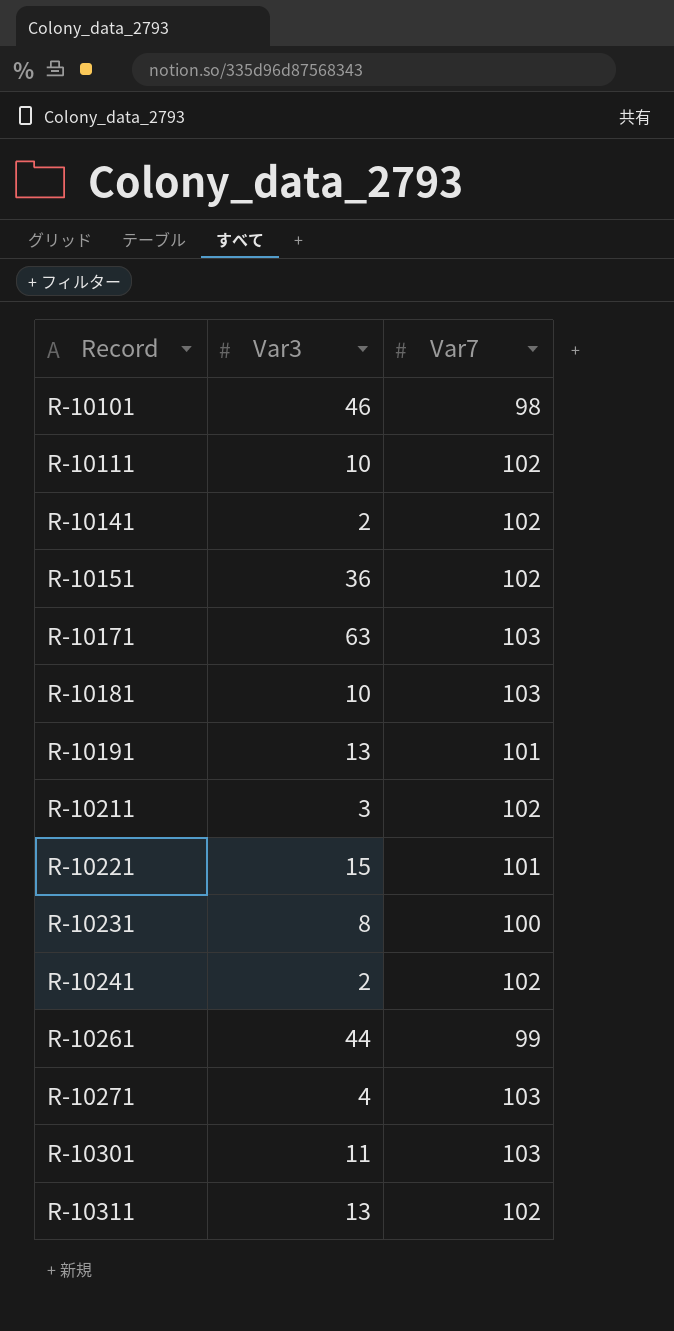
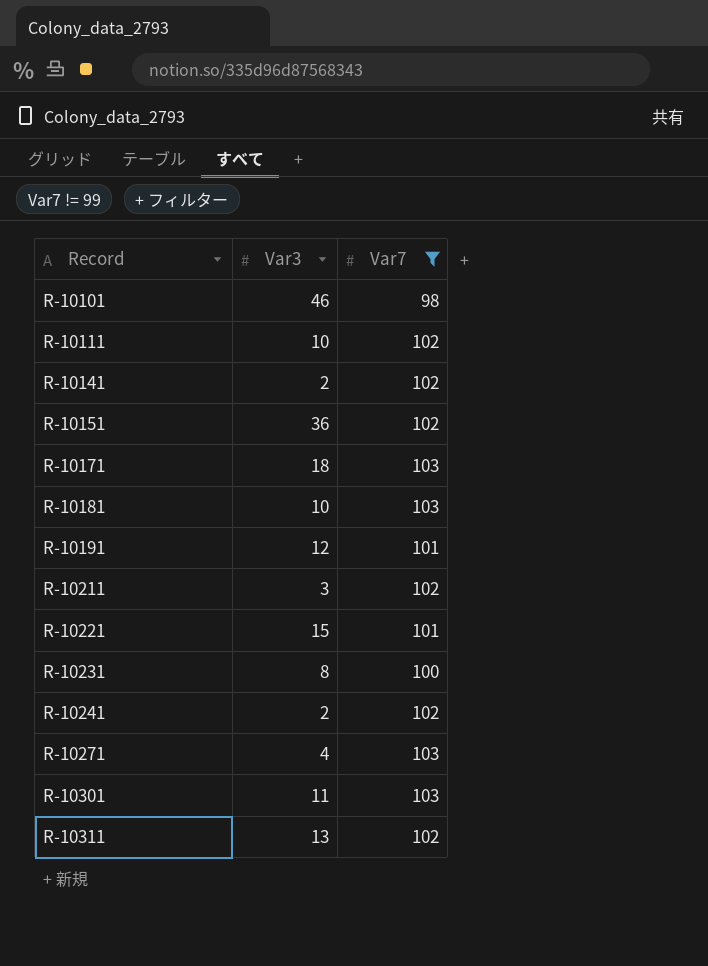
filter: none -> Var7 != 99
R-10171 | Var3: 63 -> 18
R-10191 | Var3: 13 -> 12

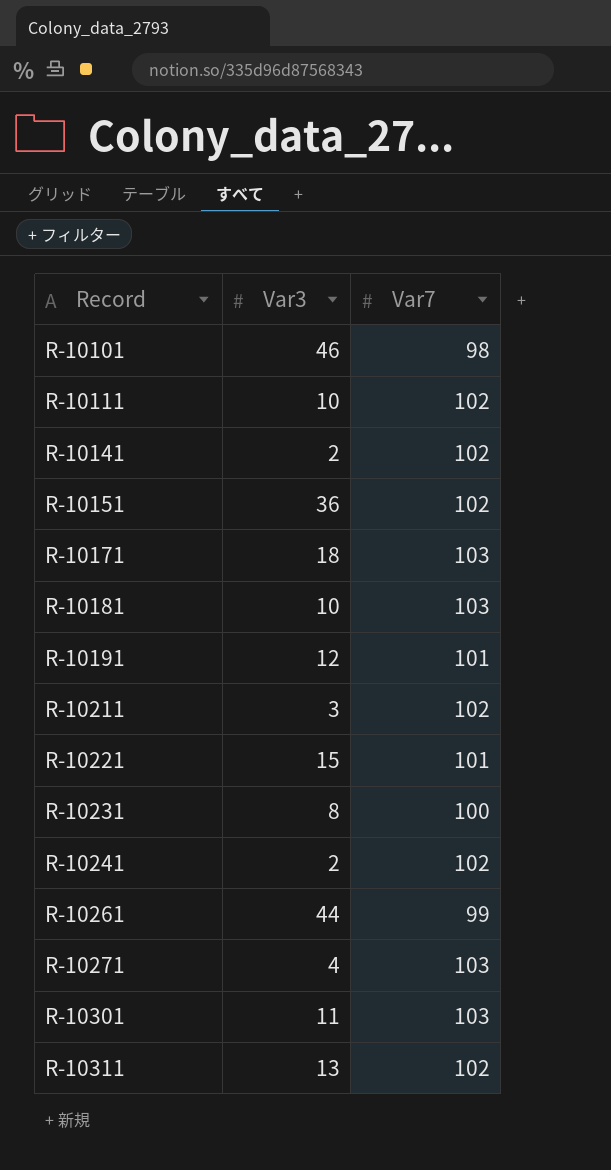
filter: Var7 != 99 -> none

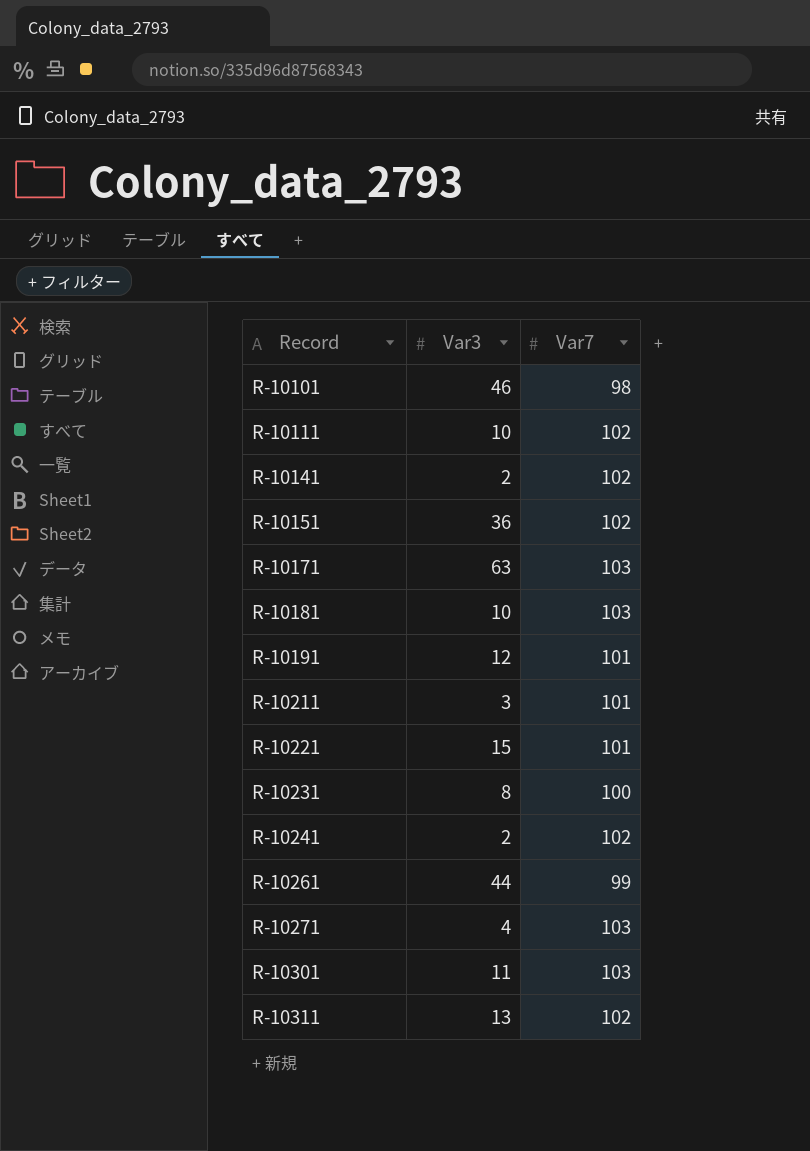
R-10171 | Var3: 18 -> 63
R-10211 | Var7: 102 -> 101

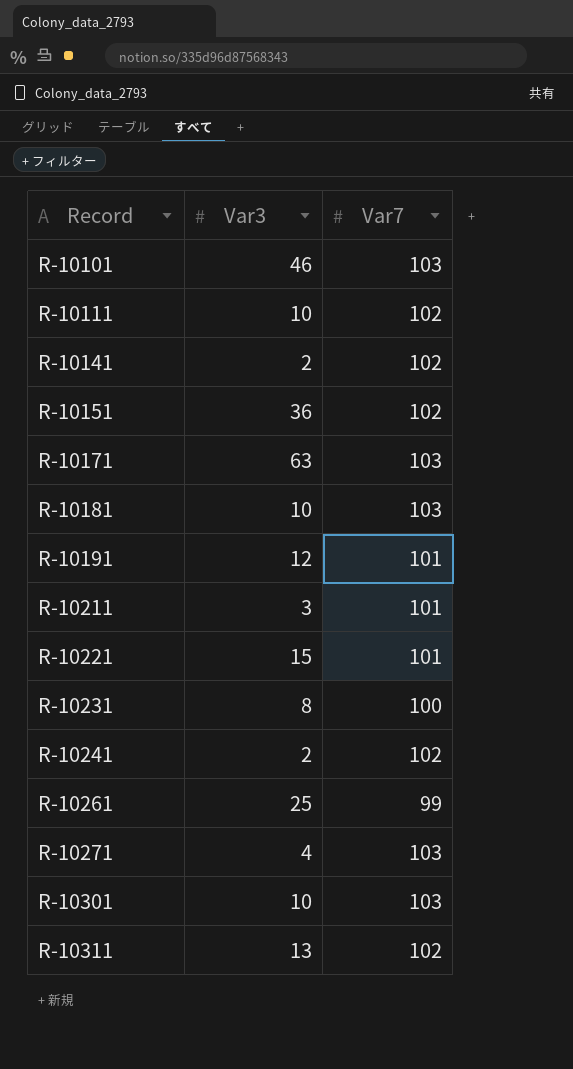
R-10101 | Var7: 98 -> 103
R-10261 | Var3: 44 -> 25
R-10301 | Var3: 11 -> 10

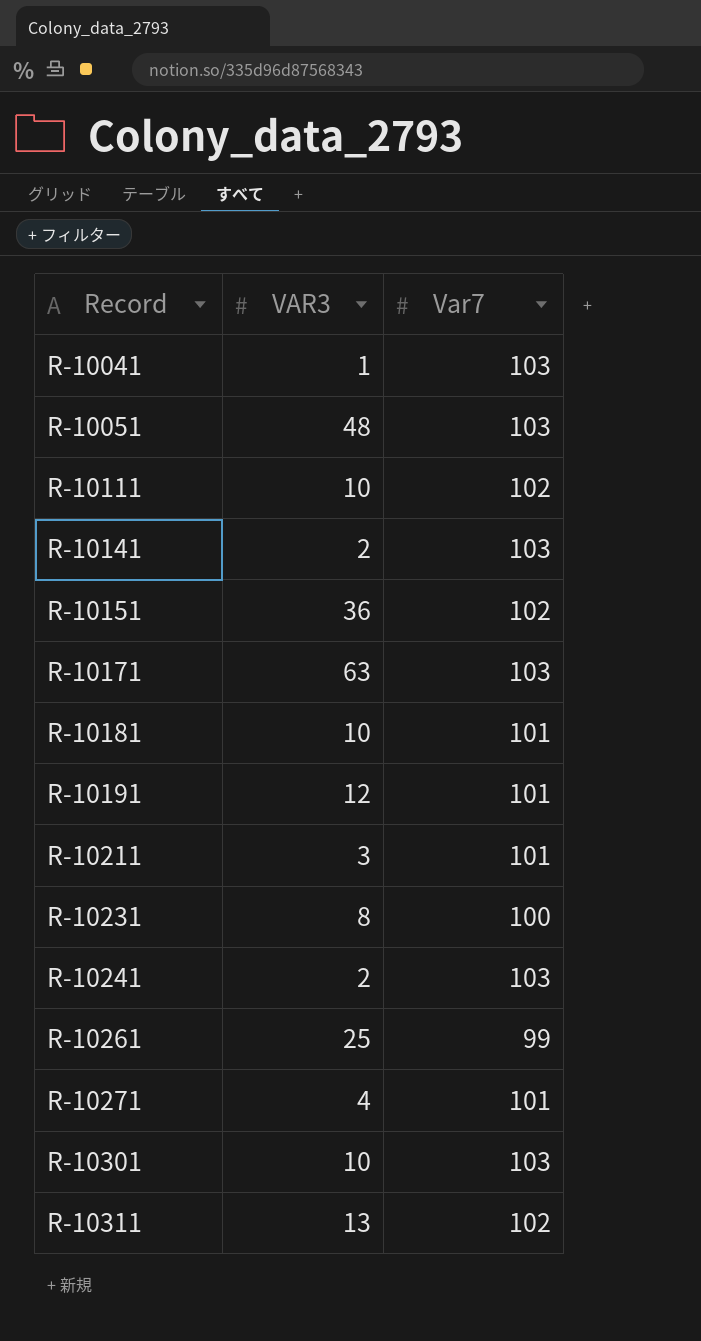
column name: Var3 -> VAR3
row R-10101: 46 | 103 -> none
row R-10221: 15 | 101 -> none
row R-10041: none -> 1 | 103
row R-10051: none -> 48 | 103
R-10141 | Var7: 102 -> 103
R-10181 | Var7: 103 -> 101
R-10241 | Var7: 102 -> 103
R-10271 | Var7: 103 -> 101

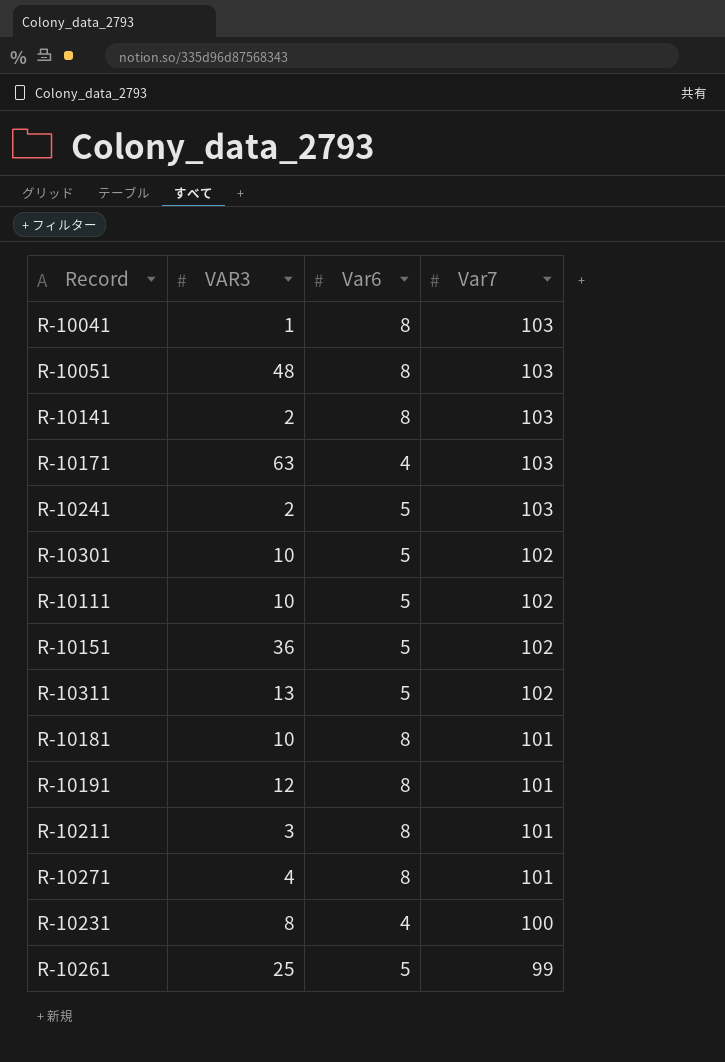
row order: Record ascending -> Var7 descending
column Var6 | position: none -> 3
R-10301 | Var7: 103 -> 102

